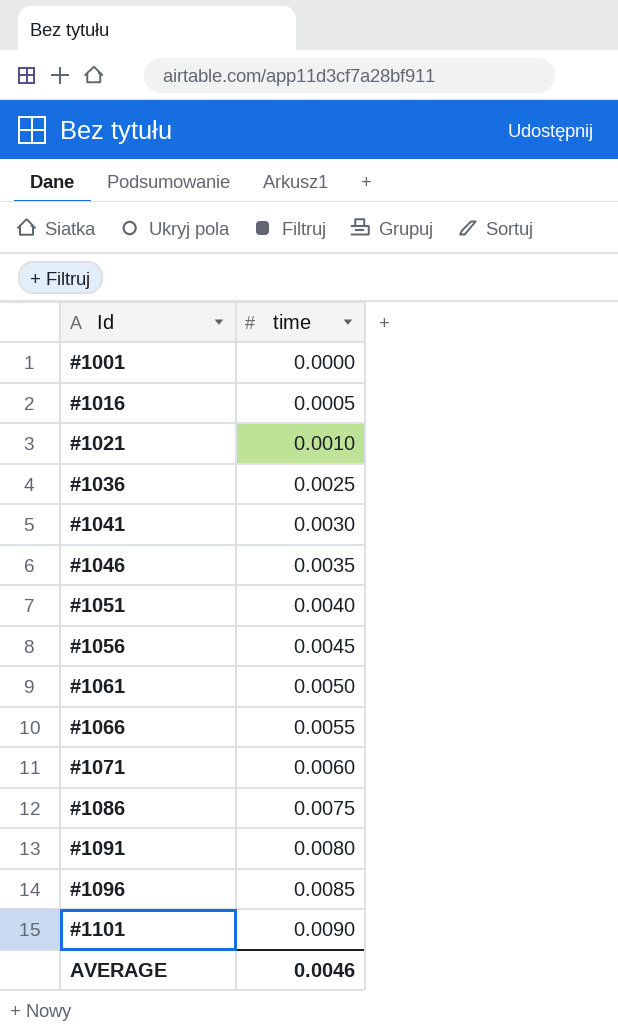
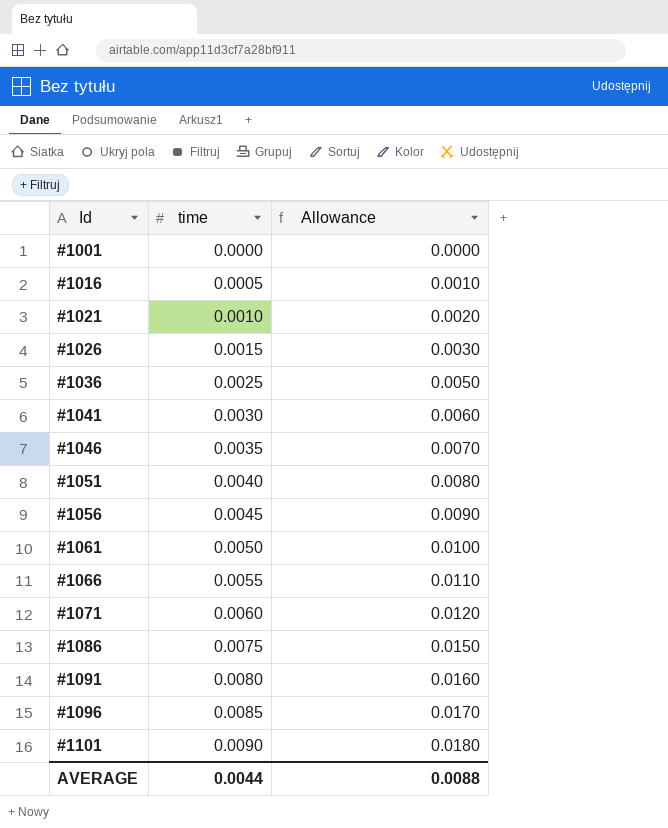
column Allowance | formula: none -> [time] * 2
row #1026: none -> 0.0015 | 0.0030
AVERAGE | time: 0.0046 -> 0.0044

